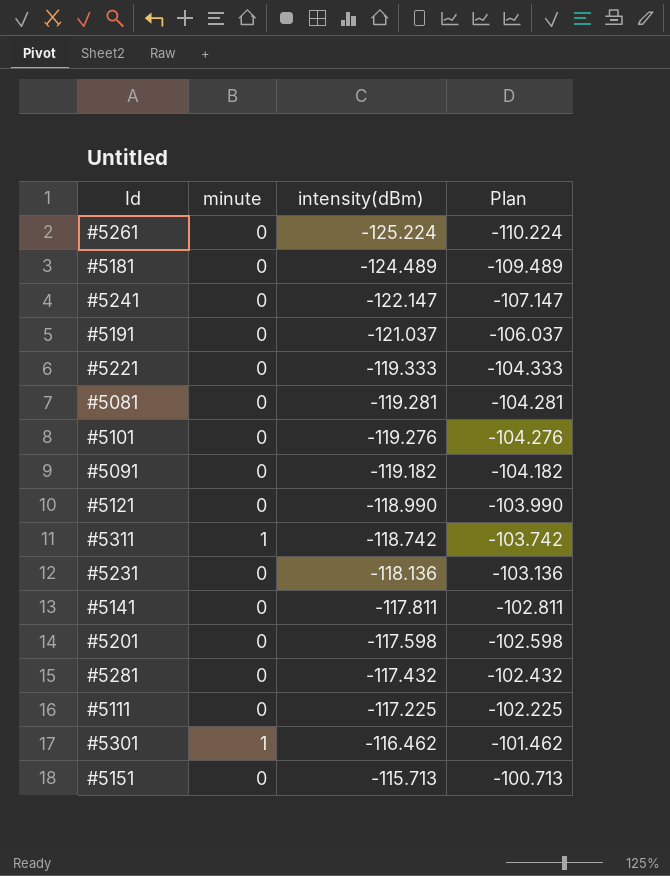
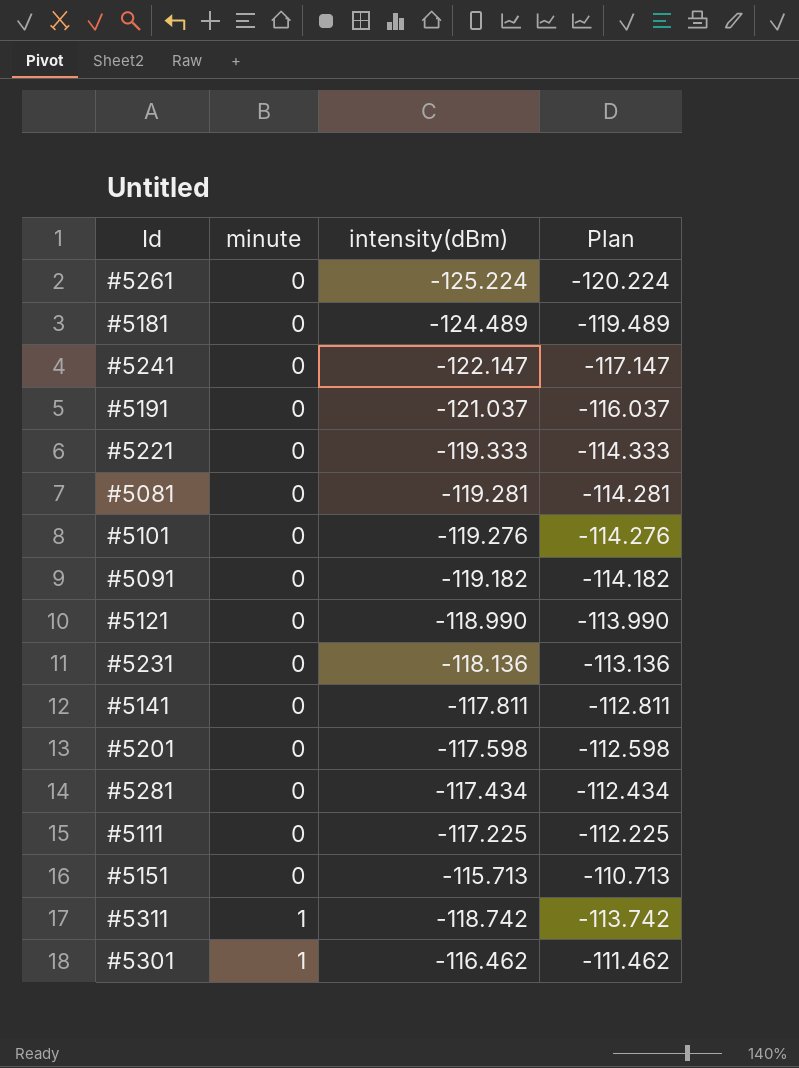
row order: intensity(dBm) ascending -> minute ascending
column Plan | formula: [intensity(dBm)] + 15 -> [intensity(dBm)] + 5
#5281 | intensity(dBm): -117.432 -> -117.434

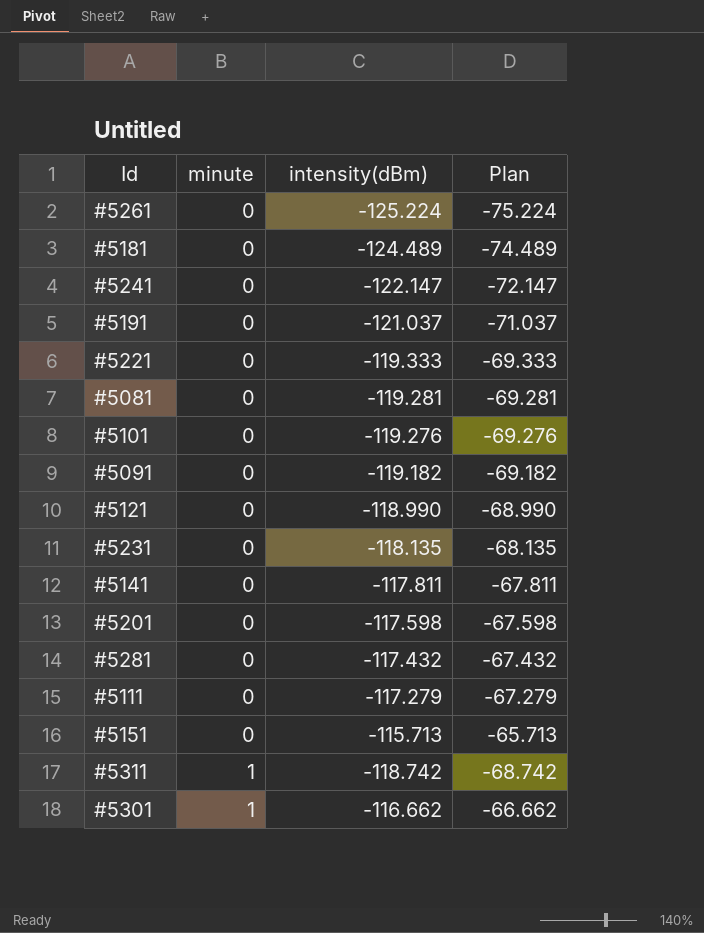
column Plan | formula: [intensity(dBm)] + 5 -> [intensity(dBm)] + 50
#5231 | intensity(dBm): -118.136 -> -118.135
#5281 | intensity(dBm): -117.434 -> -117.432
#5111 | intensity(dBm): -117.225 -> -117.279
#5301 | intensity(dBm): -116.462 -> -116.662

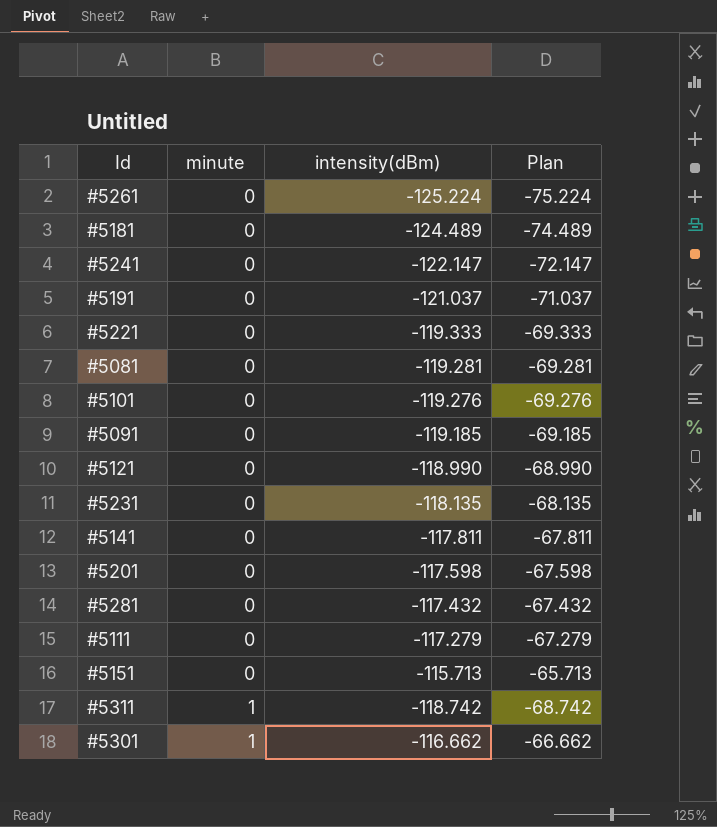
#5091 | intensity(dBm): -119.182 -> -119.185
#5091 | Plan: -69.182 -> -69.185

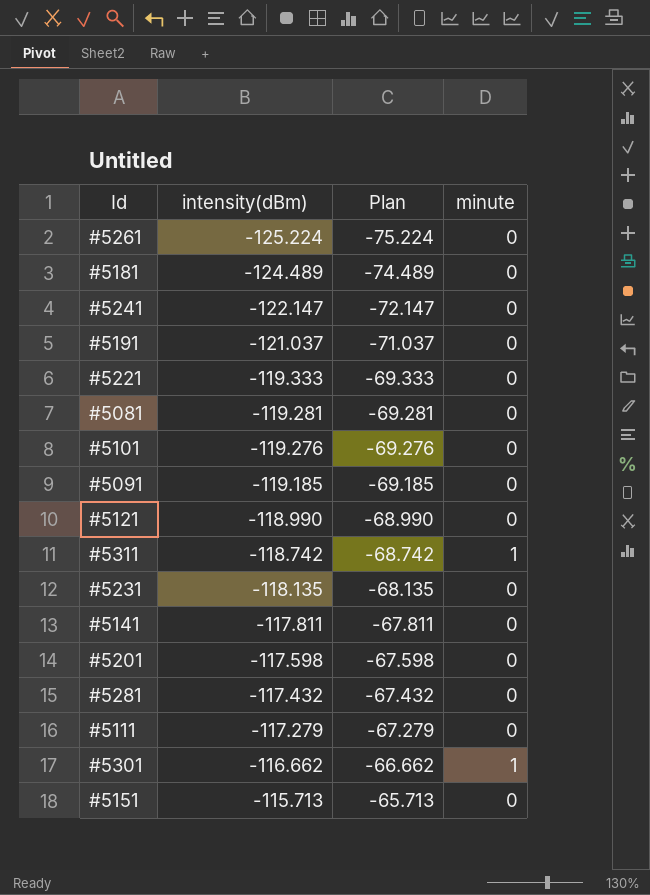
row order: minute ascending -> intensity(dBm) ascending
column minute | position: 2 -> 4

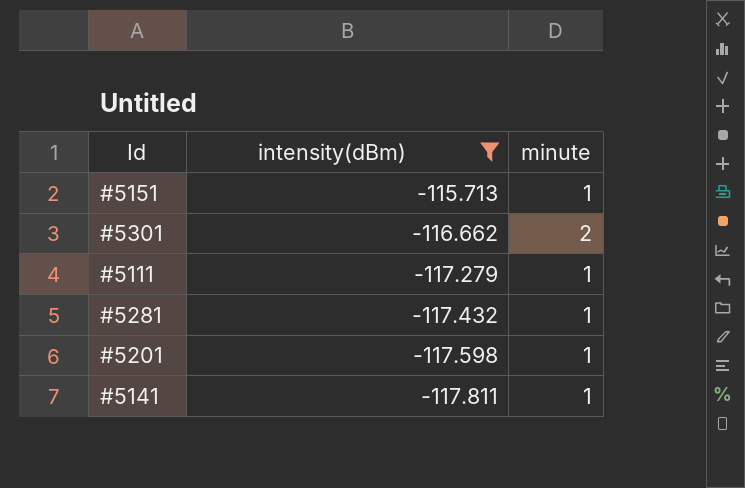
filter: none -> intensity(dBm) >= -117.811
row order: intensity(dBm) ascending -> intensity(dBm) descending
column Plan | formula: [intensity(dBm)] + 50 -> none
#5151 | minute: 0 -> 1
#5301 | minute: 1 -> 2
#5111 | minute: 0 -> 1
#5281 | minute: 0 -> 1
#5201 | minute: 0 -> 1
#5141 | minute: 0 -> 1

